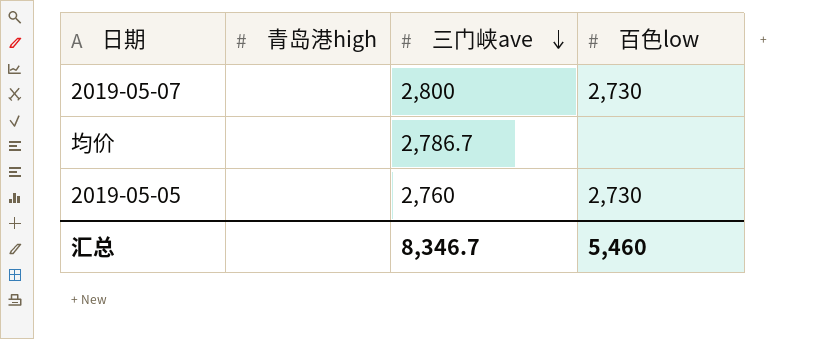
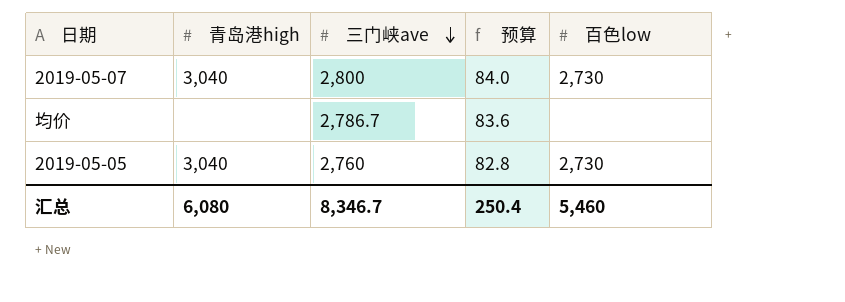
column 预算 | formula: none -> [三门峡ave] * 0.03
2019-05-07 | 青岛港high: none -> 3,040
2019-05-05 | 青岛港high: none -> 3,040
汇总 | 青岛港high: none -> 6,080

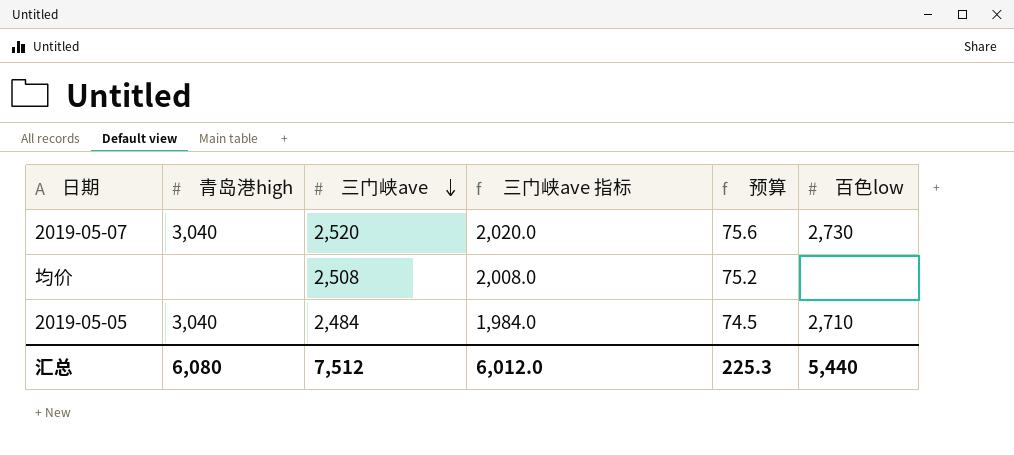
column 三门峡ave 指标 | formula: none -> [三门峡ave] - 500
2019-05-07 | 三门峡ave: 2,800 -> 2,520
2019-05-07 | 预算: 84.0 -> 75.6
均价 | 三门峡ave: 2,786.7 -> 2,508
均价 | 预算: 83.6 -> 75.2
2019-05-05 | 三门峡ave: 2,760 -> 2,484
2019-05-05 | 预算: 82.8 -> 74.5
2019-05-05 | 百色low: 2,730 -> 2,710
汇总 | 三门峡ave: 8,346.7 -> 7,512
汇总 | 预算: 250.4 -> 225.3
汇总 | 百色low: 5,460 -> 5,440

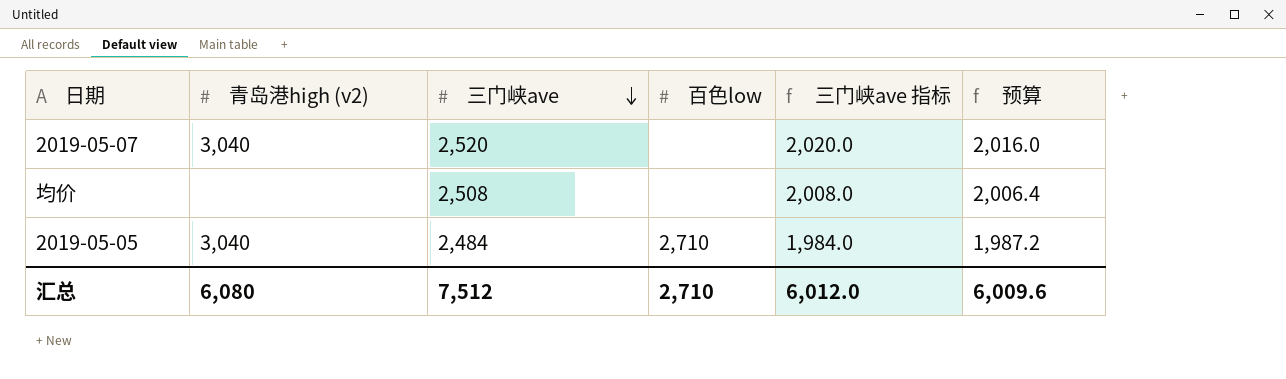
column name: 青岛港high -> 青岛港high (v2)
column 百色low | position: 6 -> 4
column 预算 | formula: [三门峡ave] * 0.03 -> [三门峡ave] * 0.8
2019-05-07 | 百色low: 2,730 -> none
汇总 | 百色low: 5,440 -> 2,710
汇总 | 预算: 225.3 -> 6,009.6

